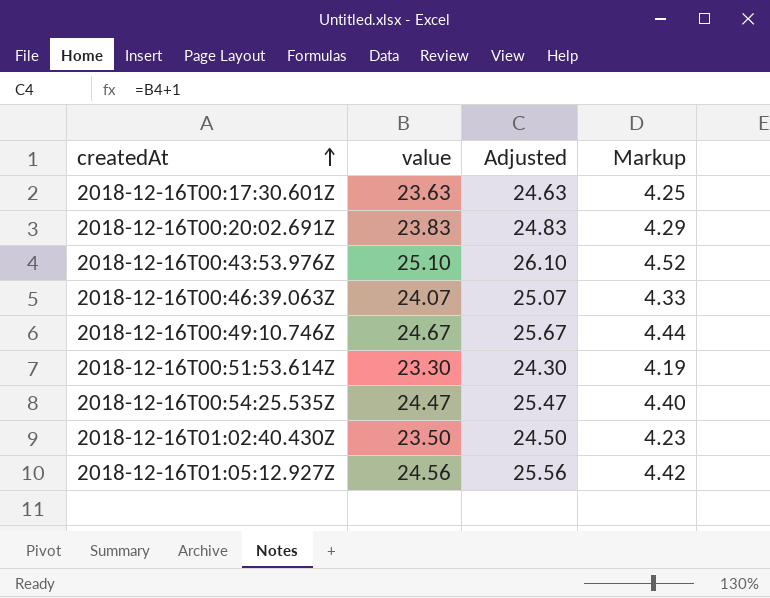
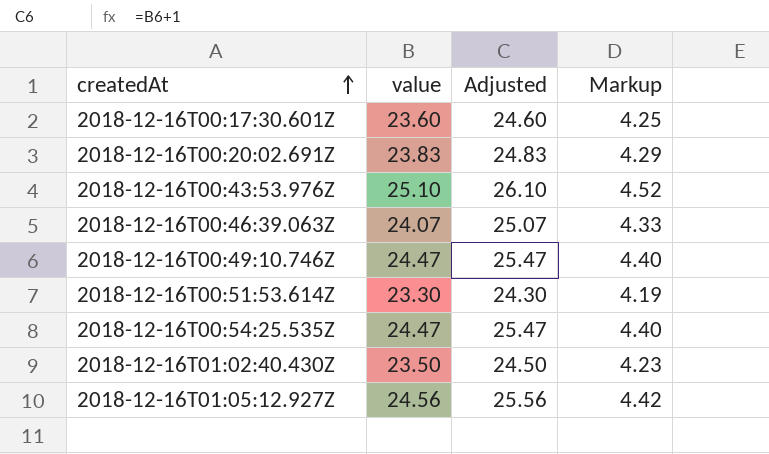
2018-12-16T00:17:30.601Z | value: 23.63 -> 23.60
2018-12-16T00:17:30.601Z | Adjusted: 24.63 -> 24.60
2018-12-16T00:49:10.746Z | value: 24.67 -> 24.47
2018-12-16T00:49:10.746Z | Adjusted: 25.67 -> 25.47
2018-12-16T00:49:10.746Z | Markup: 4.44 -> 4.40

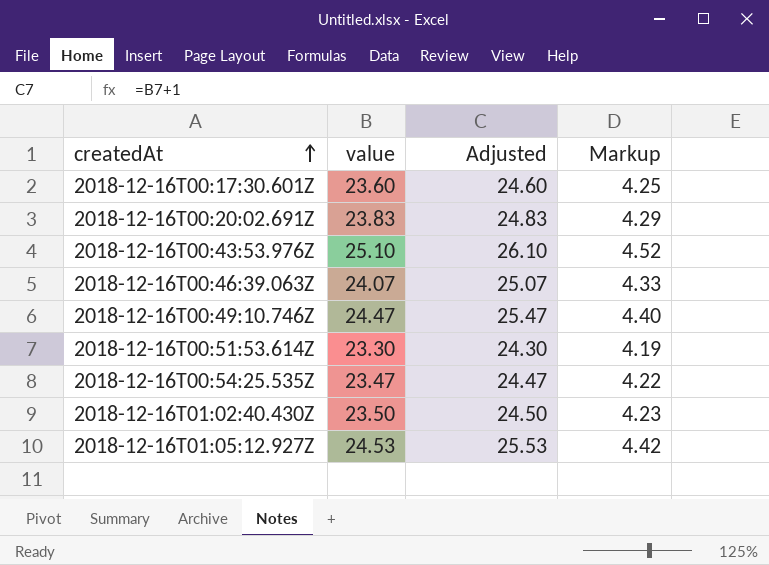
2018-12-16T00:54:25.535Z | value: 24.47 -> 23.47
2018-12-16T00:54:25.535Z | Adjusted: 25.47 -> 24.47
2018-12-16T00:54:25.535Z | Markup: 4.40 -> 4.22
2018-12-16T01:05:12.927Z | value: 24.56 -> 24.53
2018-12-16T01:05:12.927Z | Adjusted: 25.56 -> 25.53

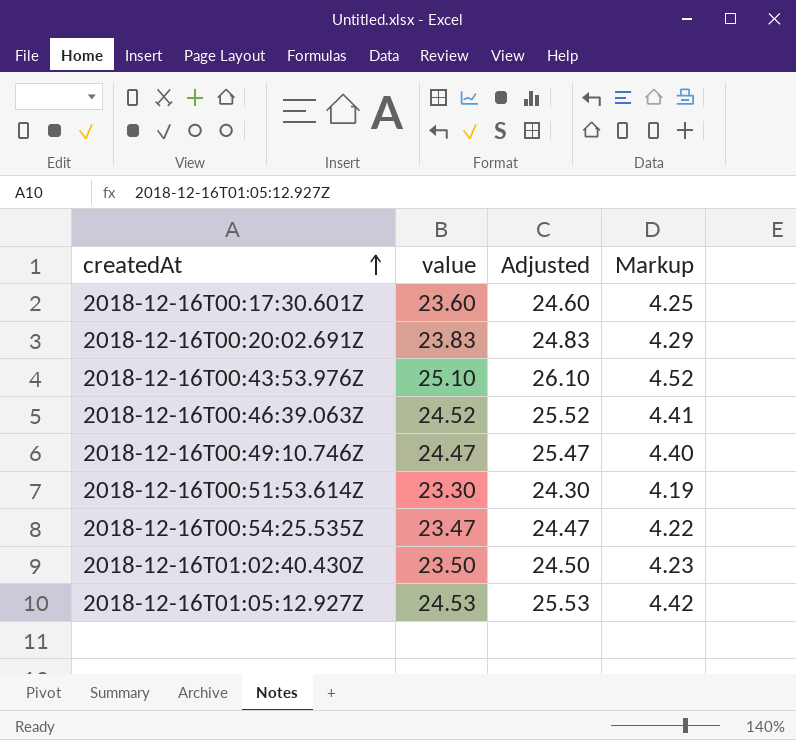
2018-12-16T00:46:39.063Z | value: 24.07 -> 24.52
2018-12-16T00:46:39.063Z | Adjusted: 25.07 -> 25.52
2018-12-16T00:46:39.063Z | Markup: 4.33 -> 4.41

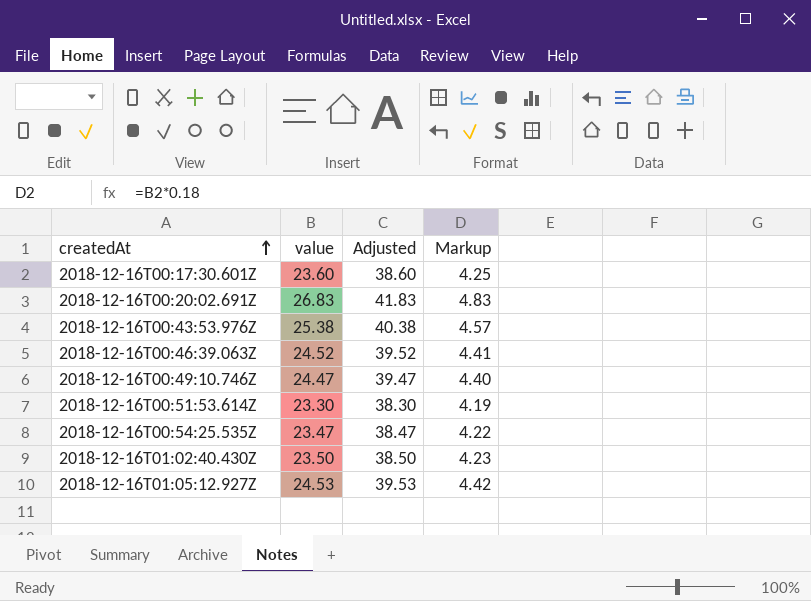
column Adjusted | formula: [value] + 1 -> [value] + 15
2018-12-16T00:20:02.691Z | value: 23.83 -> 26.83
2018-12-16T00:20:02.691Z | Markup: 4.29 -> 4.83
2018-12-16T00:43:53.976Z | value: 25.10 -> 25.38
2018-12-16T00:43:53.976Z | Markup: 4.52 -> 4.57

